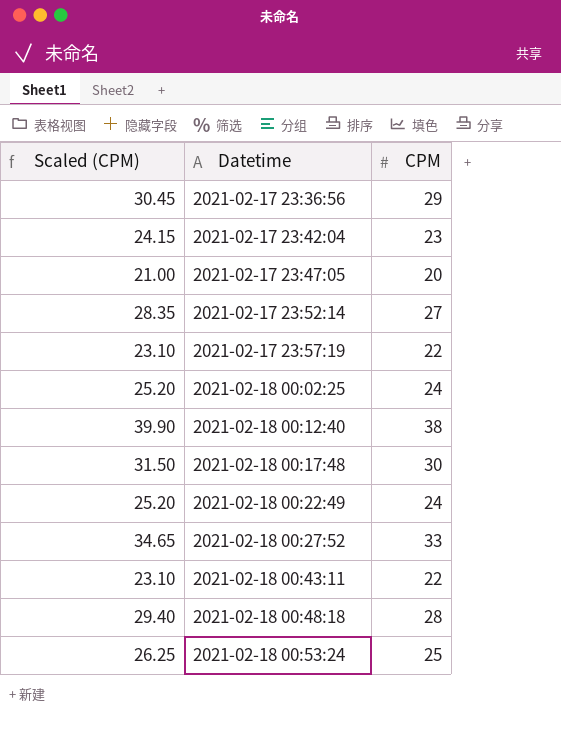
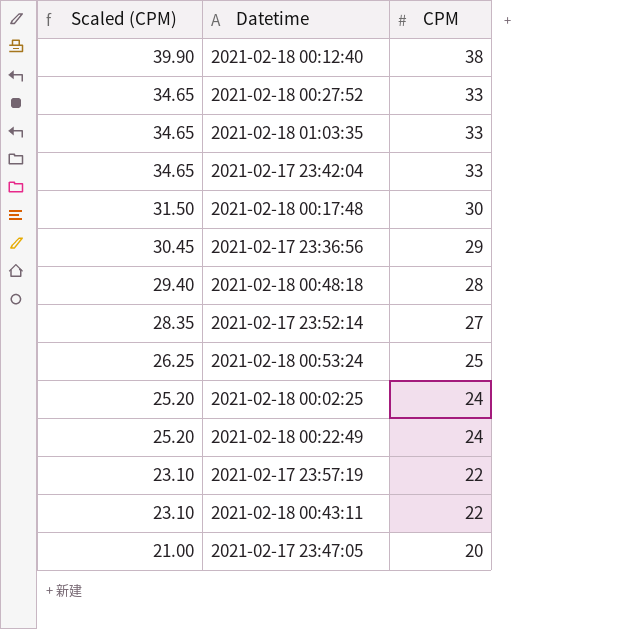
row order: Datetime ascending -> Scaled (CPM) descending
row 2021-02-18 01:03:35: none -> 34.65 | 33
2021-02-17 23:42:04 | Scaled (CPM): 24.15 -> 34.65
2021-02-17 23:42:04 | CPM: 23 -> 33

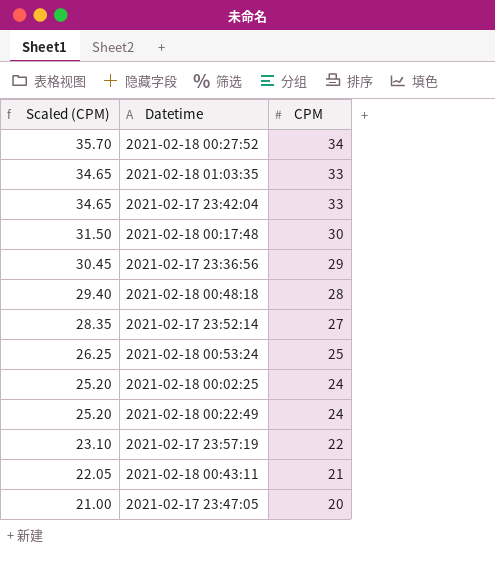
row 2021-02-18 00:12:40: 39.90 | 38 -> none
2021-02-18 00:27:52 | Scaled (CPM): 34.65 -> 35.70
2021-02-18 00:27:52 | CPM: 33 -> 34
2021-02-18 00:43:11 | Scaled (CPM): 23.10 -> 22.05
2021-02-18 00:43:11 | CPM: 22 -> 21

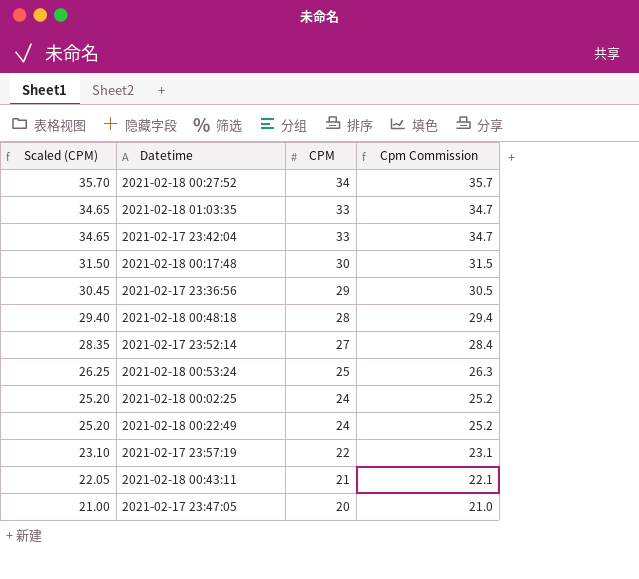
column Cpm Commission | formula: none -> [CPM] * 1.05

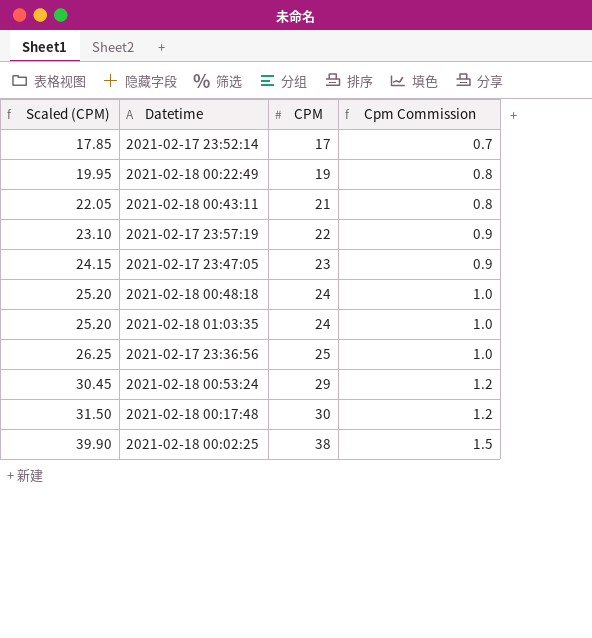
row order: Scaled (CPM) descending -> Scaled (CPM) ascending
column Cpm Commission | formula: [CPM] * 1.05 -> [CPM] * 0.04
row 2021-02-18 00:27:52: 35.70 | 34 | 35.7 -> none
row 2021-02-17 23:42:04: 34.65 | 33 | 34.7 -> none
2021-02-17 23:52:14 | Scaled (CPM): 28.35 -> 17.85
2021-02-17 23:52:14 | CPM: 27 -> 17
2021-02-18 00:22:49 | Scaled (CPM): 25.20 -> 19.95
2021-02-18 00:22:49 | CPM: 24 -> 19
2021-02-17 23:47:05 | Scaled (CPM): 21.00 -> 24.15
2021-02-17 23:47:05 | CPM: 20 -> 23
2021-02-18 00:48:18 | Scaled (CPM): 29.40 -> 25.20
2021-02-18 00:48:18 | CPM: 28 -> 24
2021-02-18 01:03:35 | Scaled (CPM): 34.65 -> 25.20
2021-02-18 01:03:35 | CPM: 33 -> 24
2021-02-17 23:36:56 | Scaled (CPM): 30.45 -> 26.25
2021-02-17 23:36:56 | CPM: 29 -> 25
2021-02-18 00:53:24 | Scaled (CPM): 26.25 -> 30.45
2021-02-18 00:53:24 | CPM: 25 -> 29
2021-02-18 00:02:25 | Scaled (CPM): 25.20 -> 39.90
2021-02-18 00:02:25 | CPM: 24 -> 38

